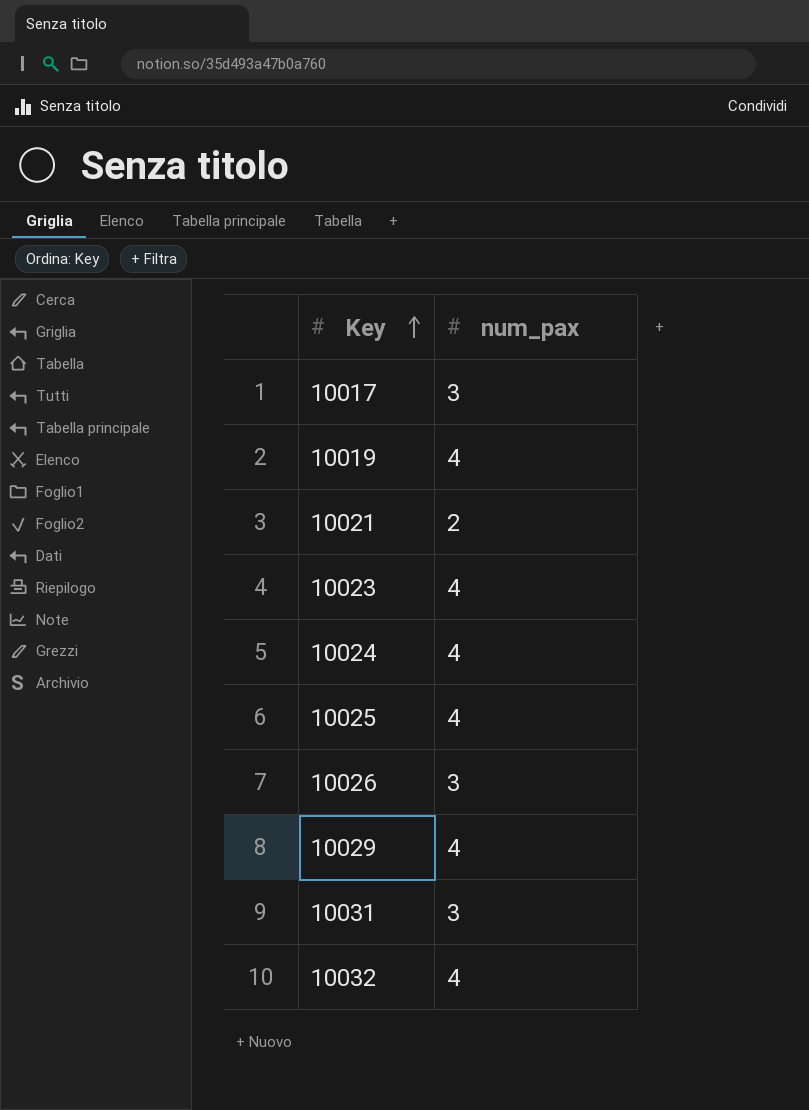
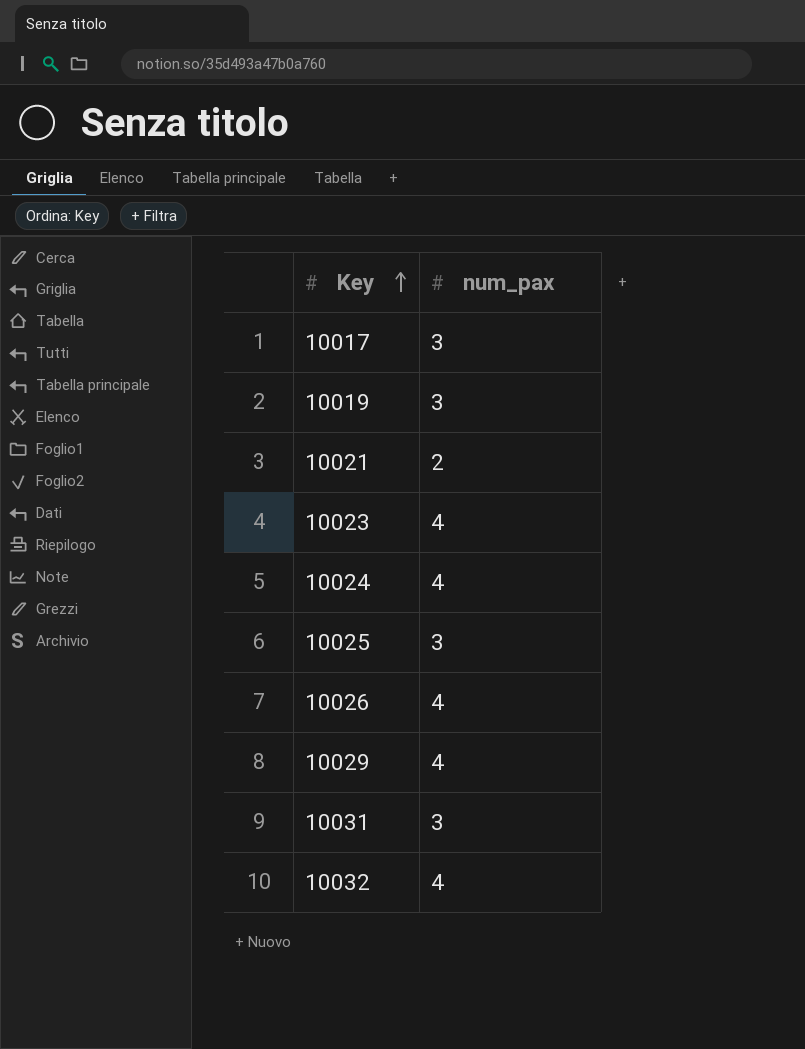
10019 | num_pax: 4 -> 3
10025 | num_pax: 4 -> 3
10026 | num_pax: 3 -> 4

